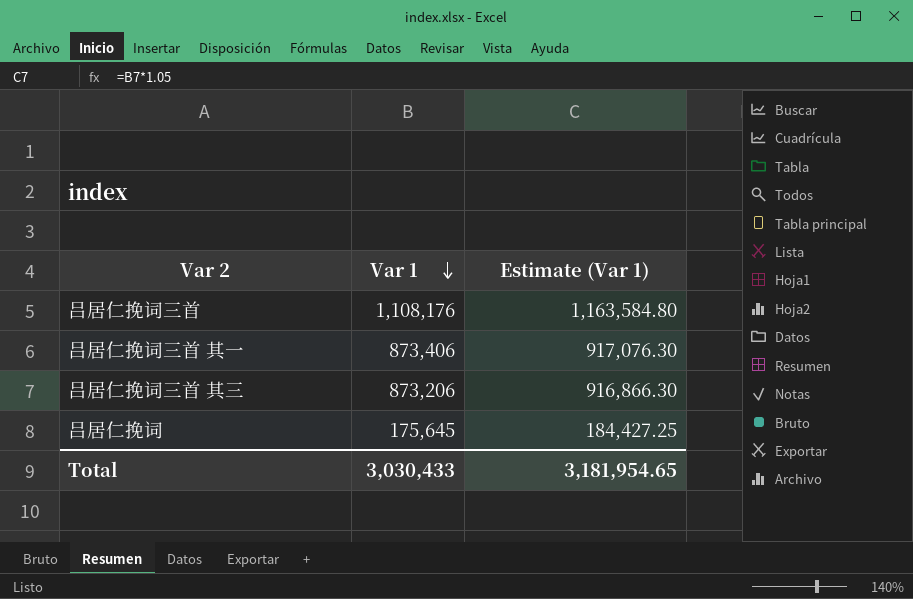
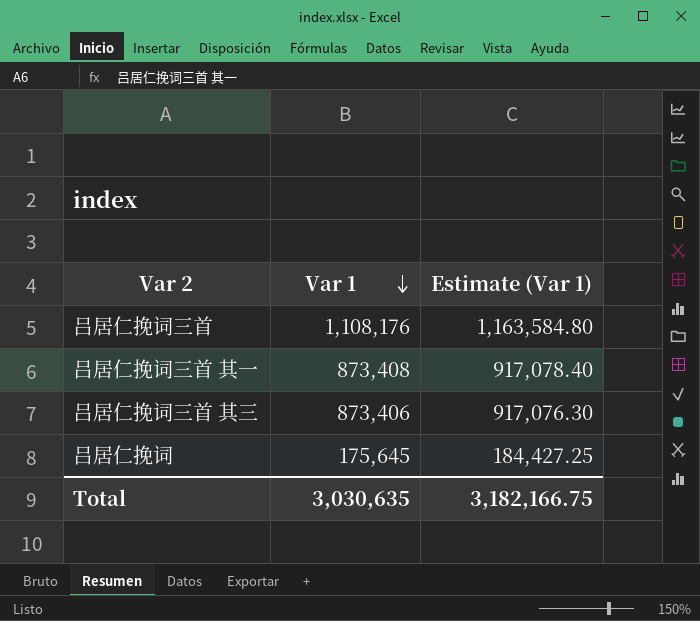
吕居仁挽词三首 其一 | Var 1: 873,406 -> 873,408
吕居仁挽词三首 其一 | Estimate (Var 1): 917,076.30 -> 917,078.40
吕居仁挽词三首 其三 | Var 1: 873,206 -> 873,406
吕居仁挽词三首 其三 | Estimate (Var 1): 916,866.30 -> 917,076.30
Total | Var 1: 3,030,433 -> 3,030,635
Total | Estimate (Var 1): 3,181,954.65 -> 3,182,166.75

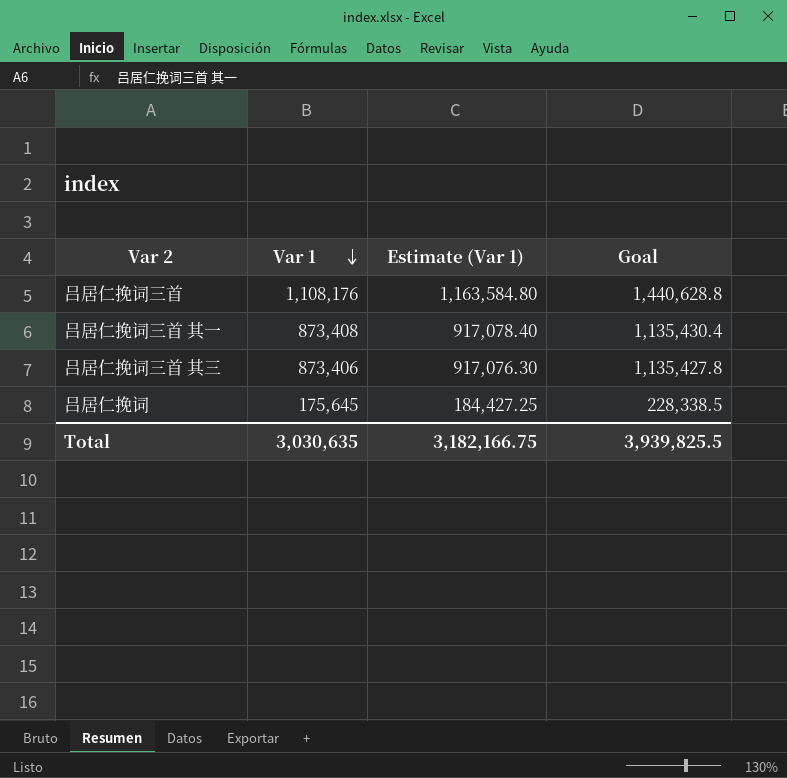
column Goal | formula: none -> [Var 1] * 1.3

